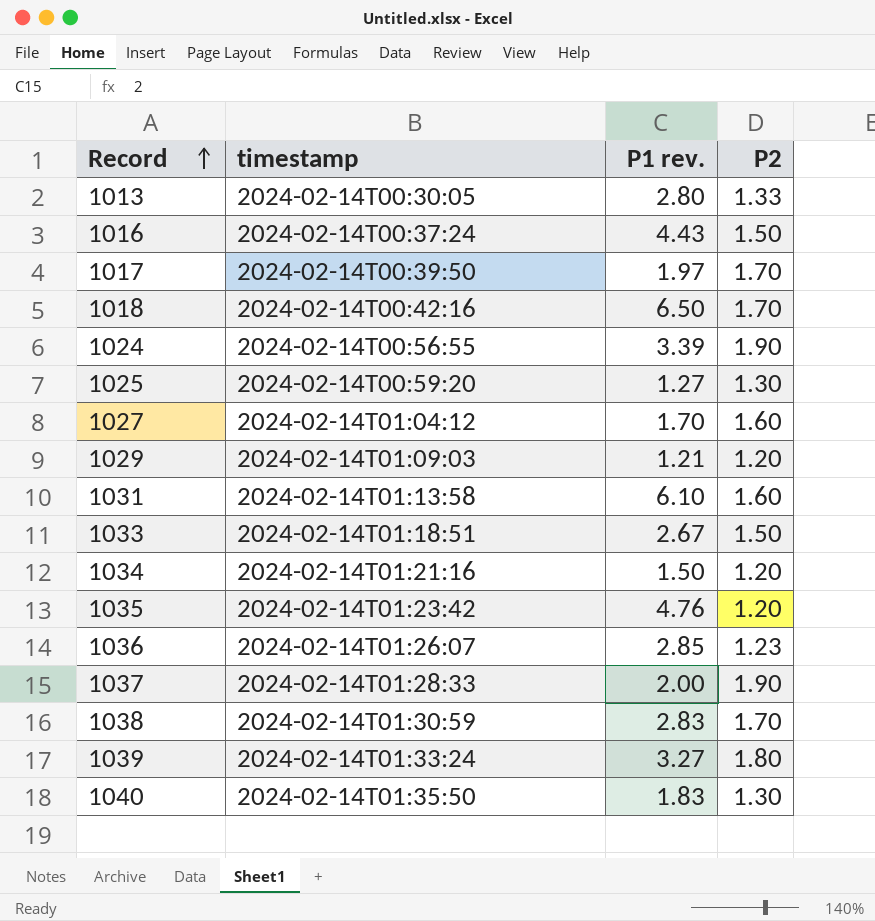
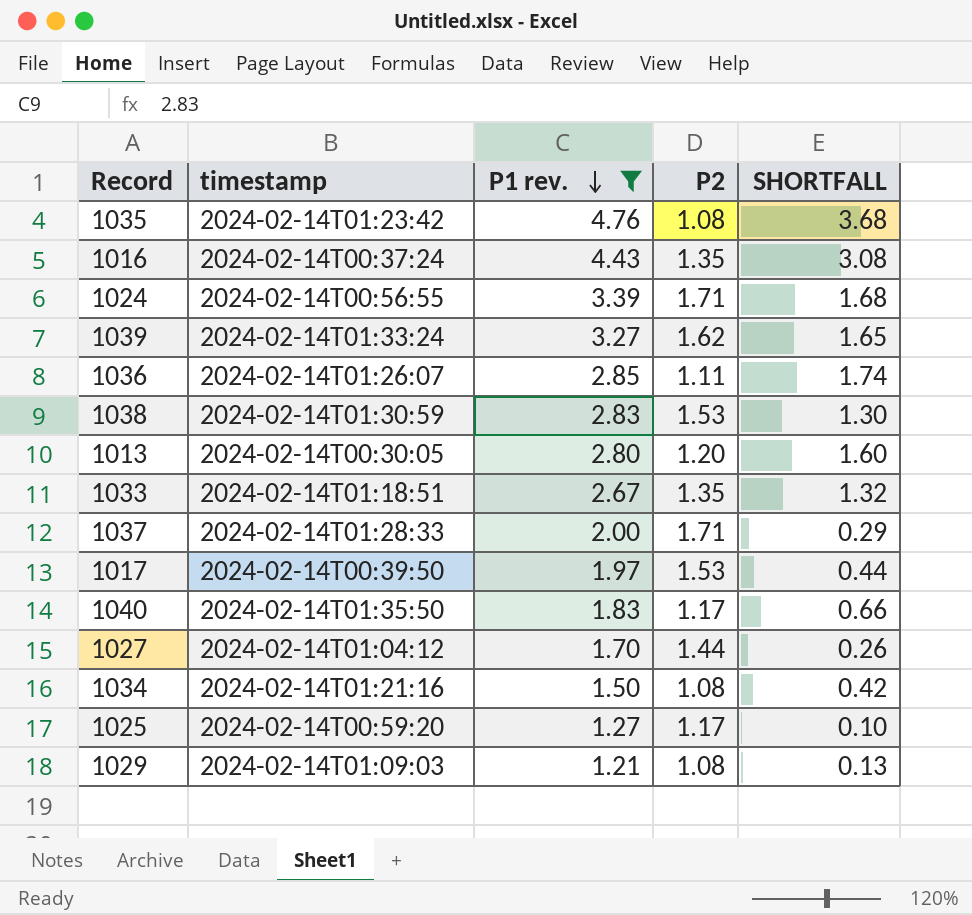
filter: none -> P1 rev. <= 4.76
row order: Record ascending -> P1 rev. descending
column SHORTFALL | formula: none -> [P1 rev.] - [P2]
1035 | P2: 1.20 -> 1.08
1016 | P2: 1.50 -> 1.35
1024 | P2: 1.90 -> 1.71
1039 | P2: 1.80 -> 1.62
1036 | P2: 1.23 -> 1.11
1038 | P2: 1.70 -> 1.53
1013 | P2: 1.33 -> 1.20
1033 | P2: 1.50 -> 1.35
1037 | P2: 1.90 -> 1.71
1017 | P2: 1.70 -> 1.53
1040 | P2: 1.30 -> 1.17
1027 | P2: 1.60 -> 1.44
1034 | P2: 1.20 -> 1.08
1025 | P2: 1.30 -> 1.17
1029 | P2: 1.20 -> 1.08

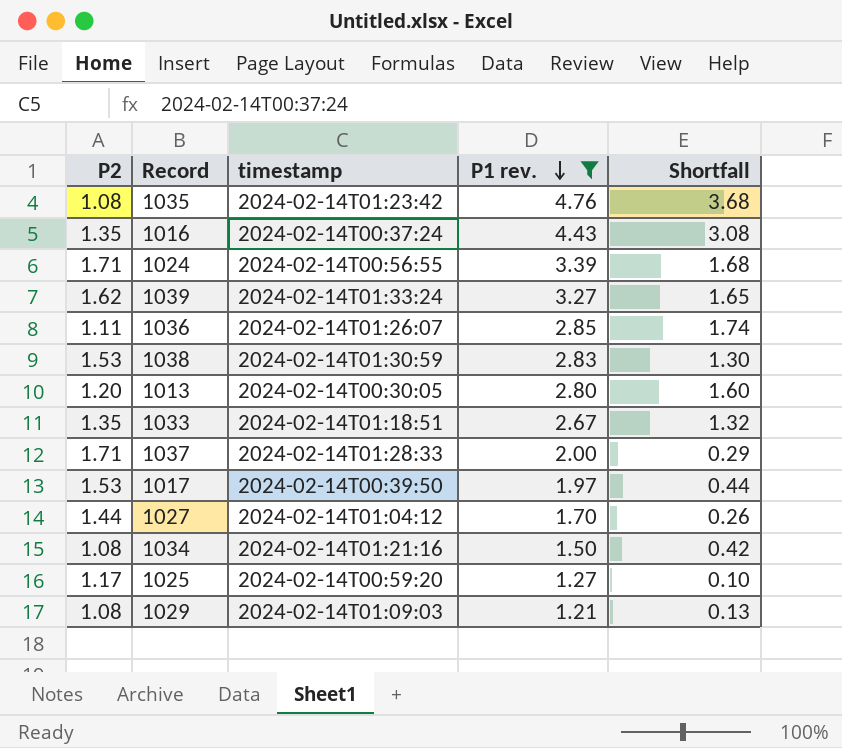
column P2 | position: 4 -> 1
column name: SHORTFALL -> Shortfall
row 1040: 2024-02-14T01:35:50 | 1.83 | 1.17 | 0.66 -> none

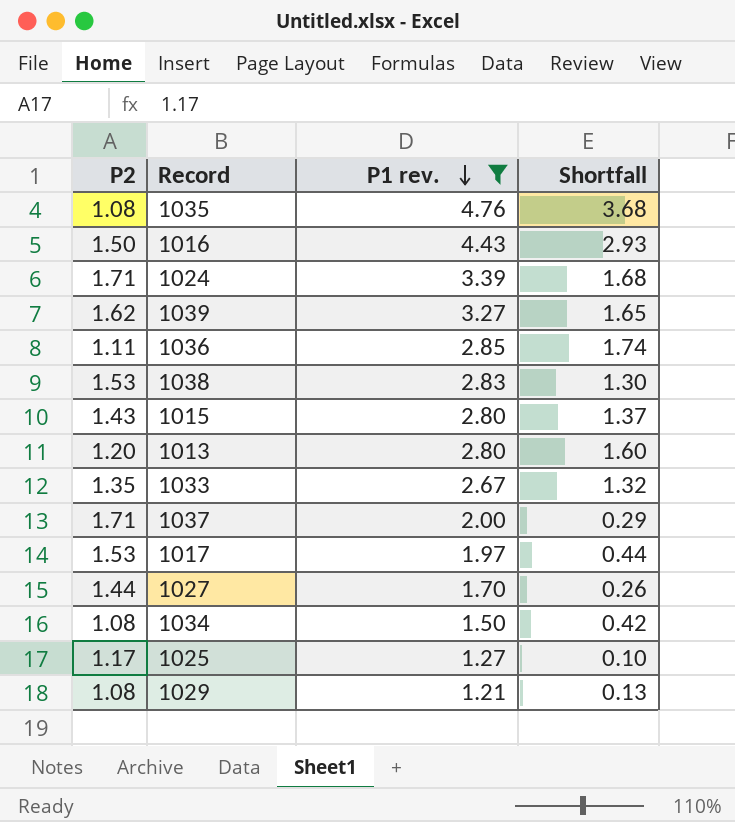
column timestamp | position: 3 -> none
1016 | P2: 1.35 -> 1.50
1016 | Shortfall: 3.08 -> 2.93
row 1015: none -> 1.43 | 2.80 | 1.37

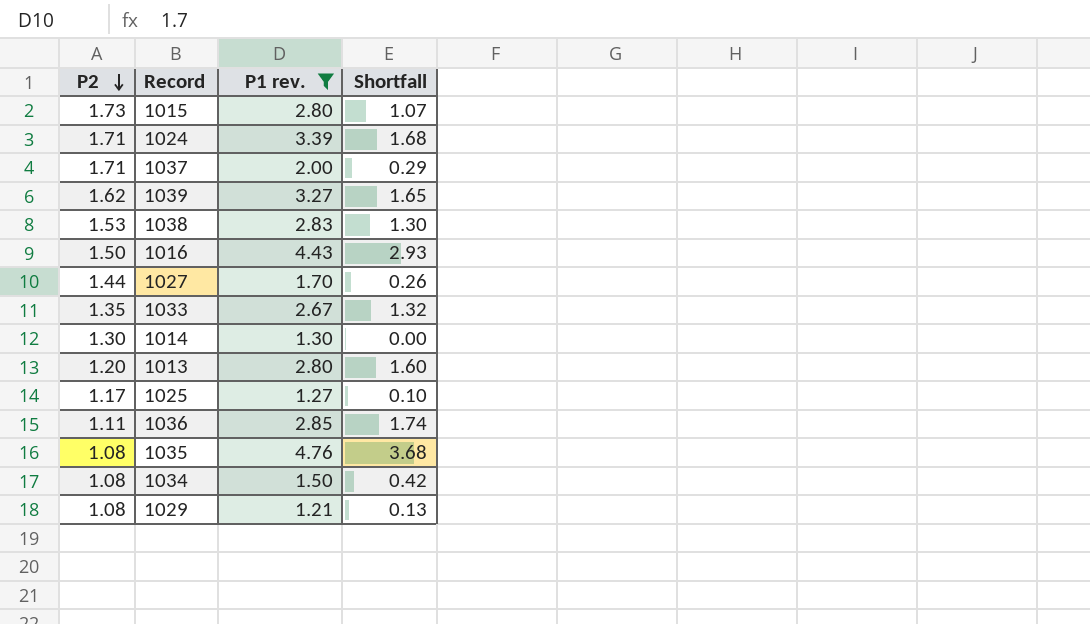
row order: P1 rev. descending -> P2 descending
row 1017: 1.53 | 1.97 | 0.44 -> none
1015 | P2: 1.43 -> 1.73
1015 | Shortfall: 1.37 -> 1.07
row 1014: none -> 1.30 | 1.30 | 0.00

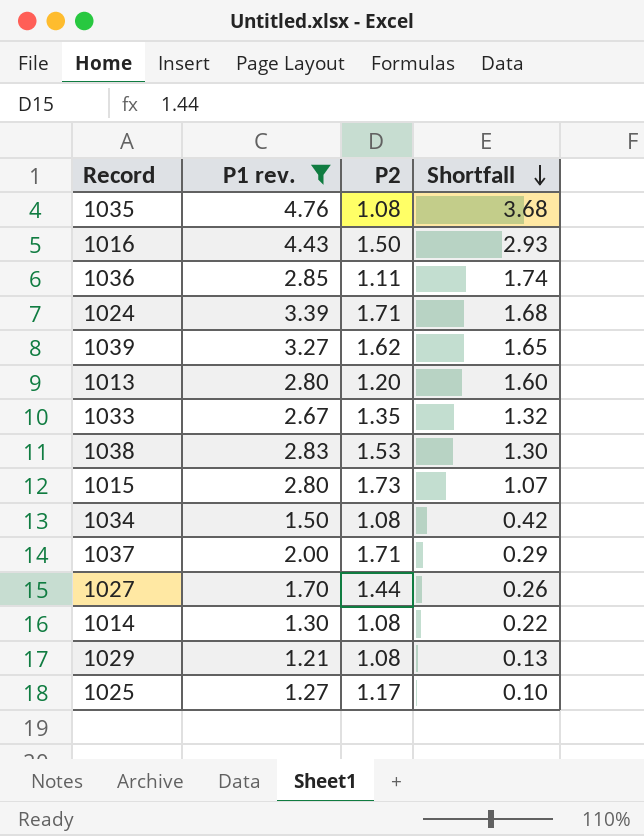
row order: P2 descending -> Shortfall descending
column P2 | position: 1 -> 3
1014 | P2: 1.30 -> 1.08
1014 | Shortfall: 0.00 -> 0.22

